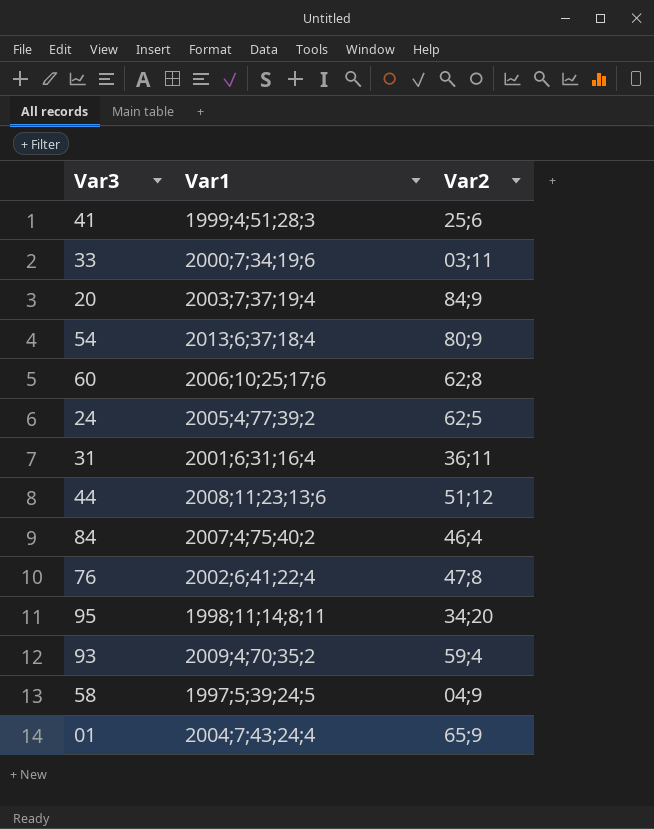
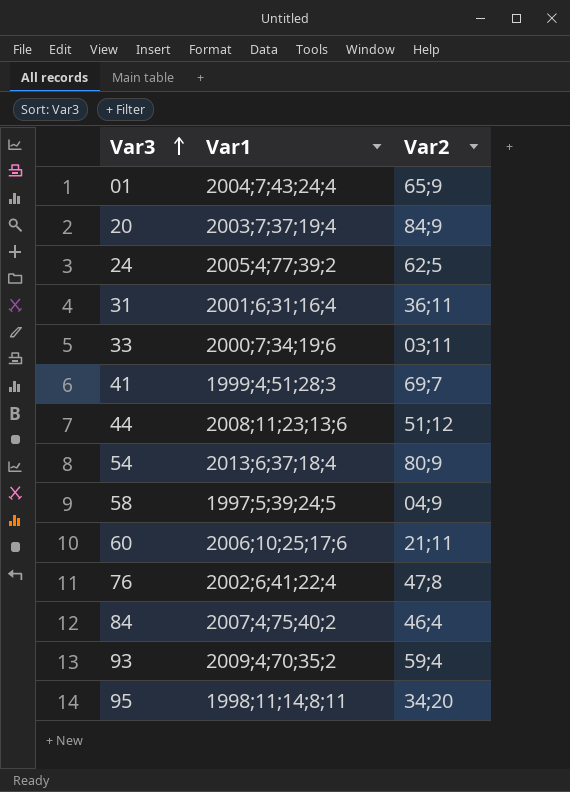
row order: none -> Var3 ascending
41 | Var2: 25;6 -> 69;7
60 | Var2: 62;8 -> 21;11

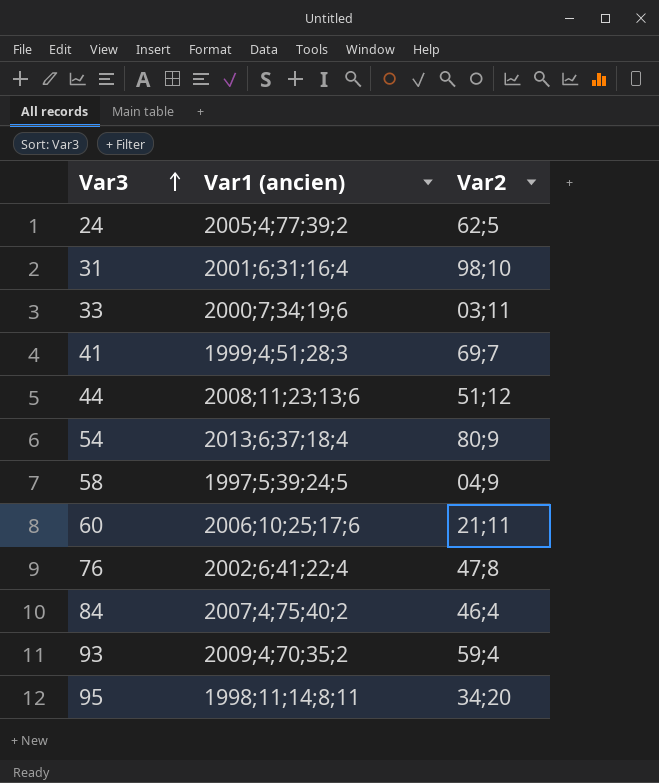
column name: Var1 -> Var1 (ancien)
row 01: 2004;7;43;24;4 | 65;9 -> none
row 20: 2003;7;37;19;4 | 84;9 -> none
31 | Var2: 36;11 -> 98;10

